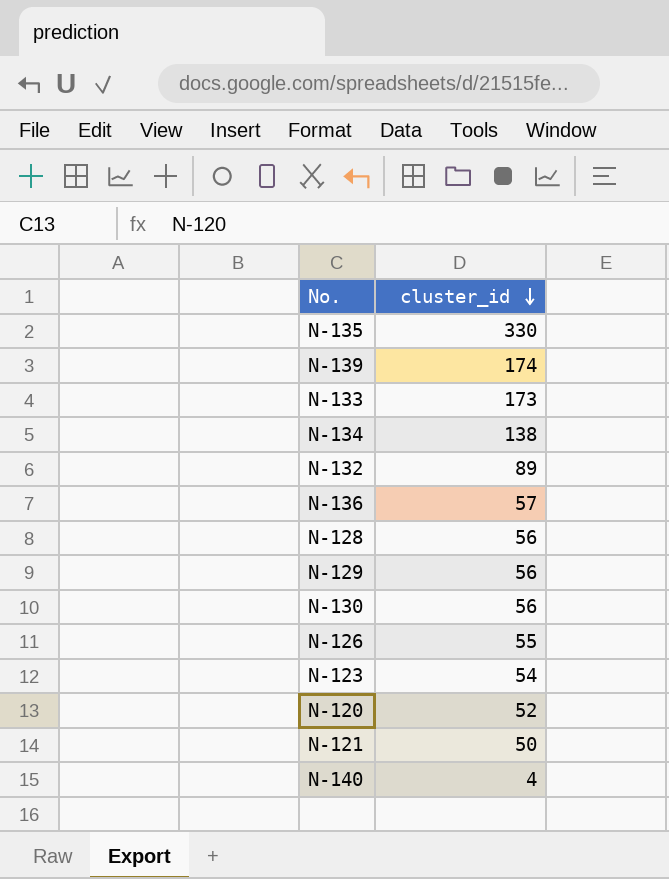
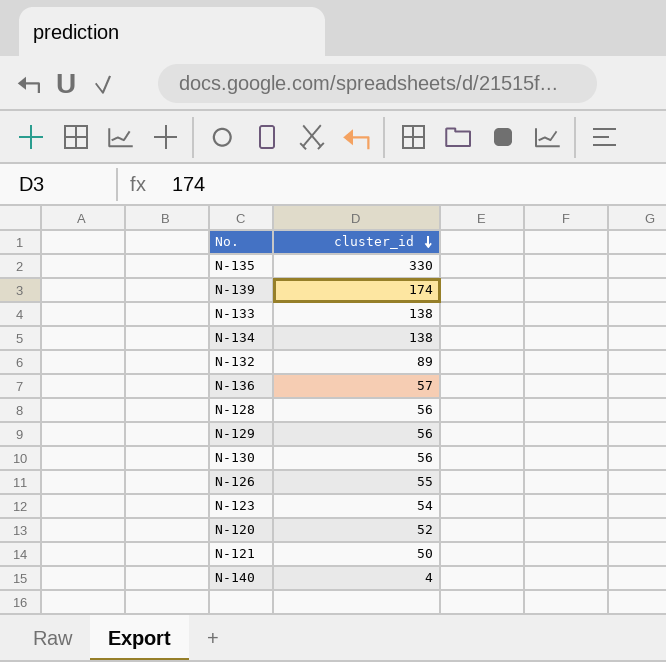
N-133 | cluster_id: 173 -> 138

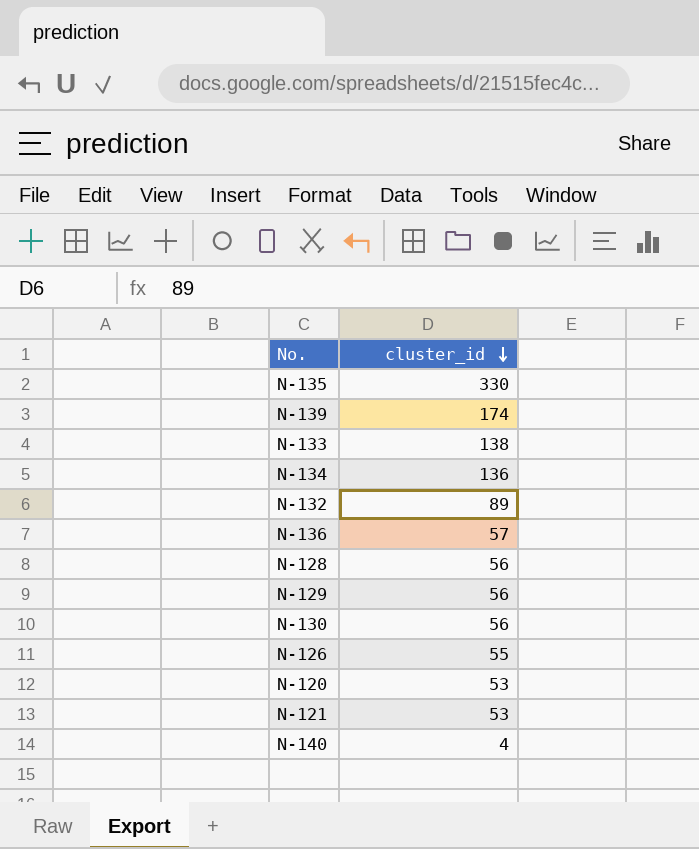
row N-123: 54 -> none
N-134 | cluster_id: 138 -> 136
N-120 | cluster_id: 52 -> 53
N-121 | cluster_id: 50 -> 53

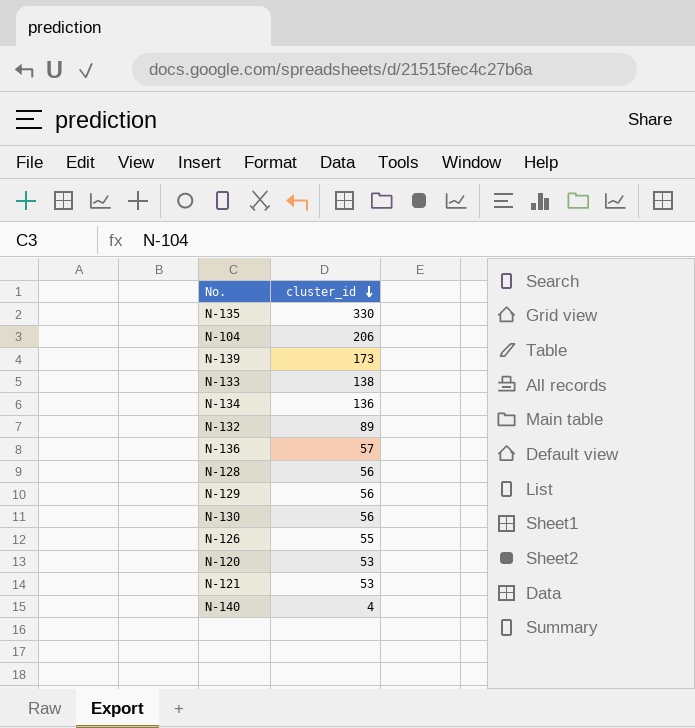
row N-104: none -> 206
N-139 | cluster_id: 174 -> 173

